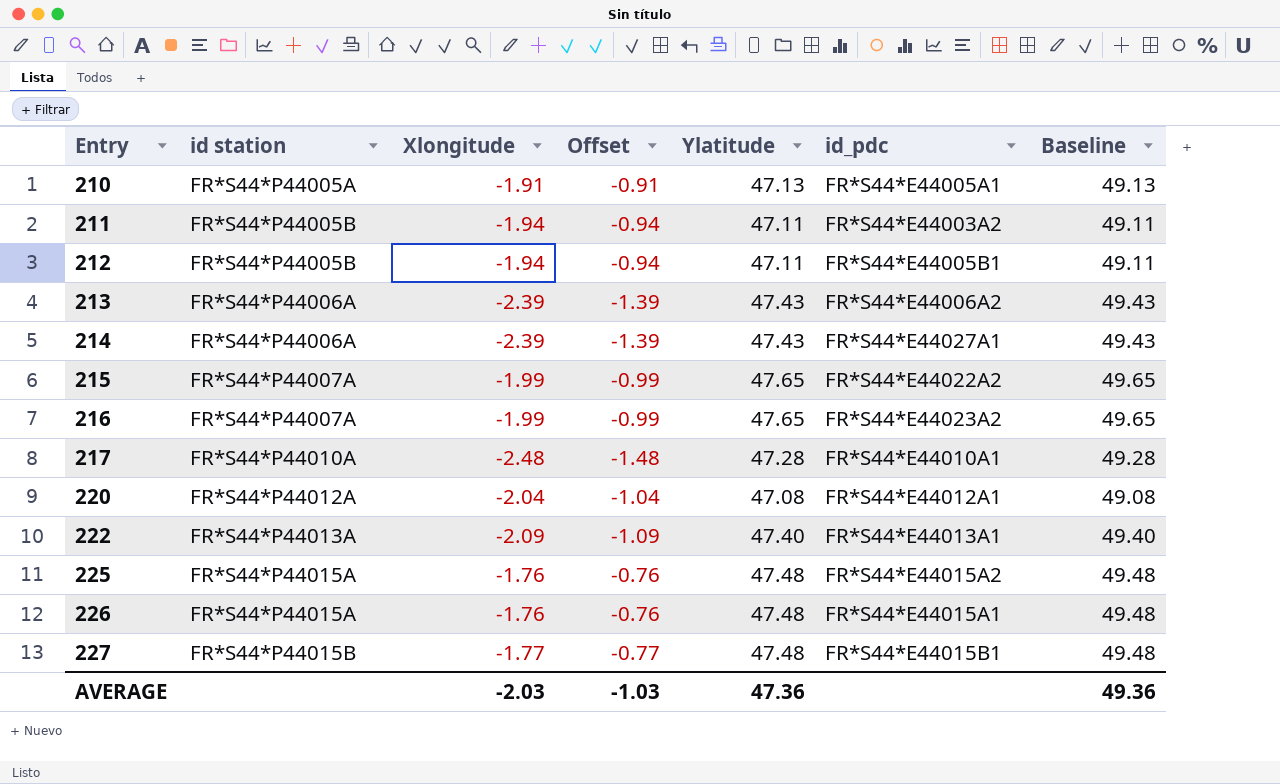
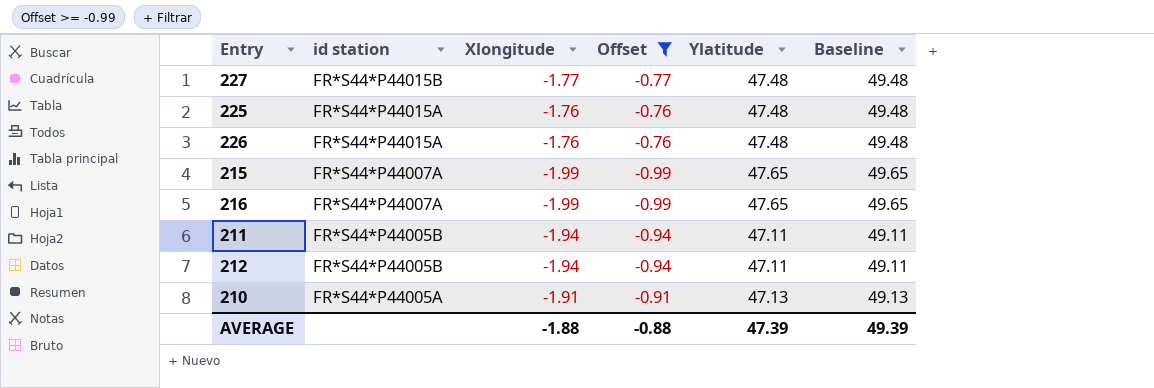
filter: none -> Offset >= -0.99
row order: Entry ascending -> id station descending
column id_pdc | position: 6 -> none
AVERAGE | Xlongitude: -2.03 -> -1.88
AVERAGE | Offset: -1.03 -> -0.88
AVERAGE | Ylatitude: 47.36 -> 47.39
AVERAGE | Baseline: 49.36 -> 49.39

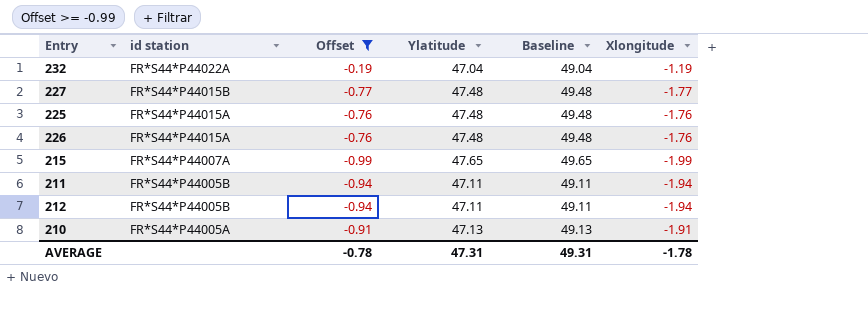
column Xlongitude | position: 3 -> 6
row 216: FR*S44*P44007A | -1.99 | -0.99 | 47.65 | 49.65 -> none
row 232: none -> FR*S44*P44022A | -0.19 | 47.04 | 49.04 | -1.19
AVERAGE | Offset: -0.88 -> -0.78
AVERAGE | Ylatitude: 47.39 -> 47.31
AVERAGE | Baseline: 49.39 -> 49.31
AVERAGE | Xlongitude: -1.88 -> -1.78

